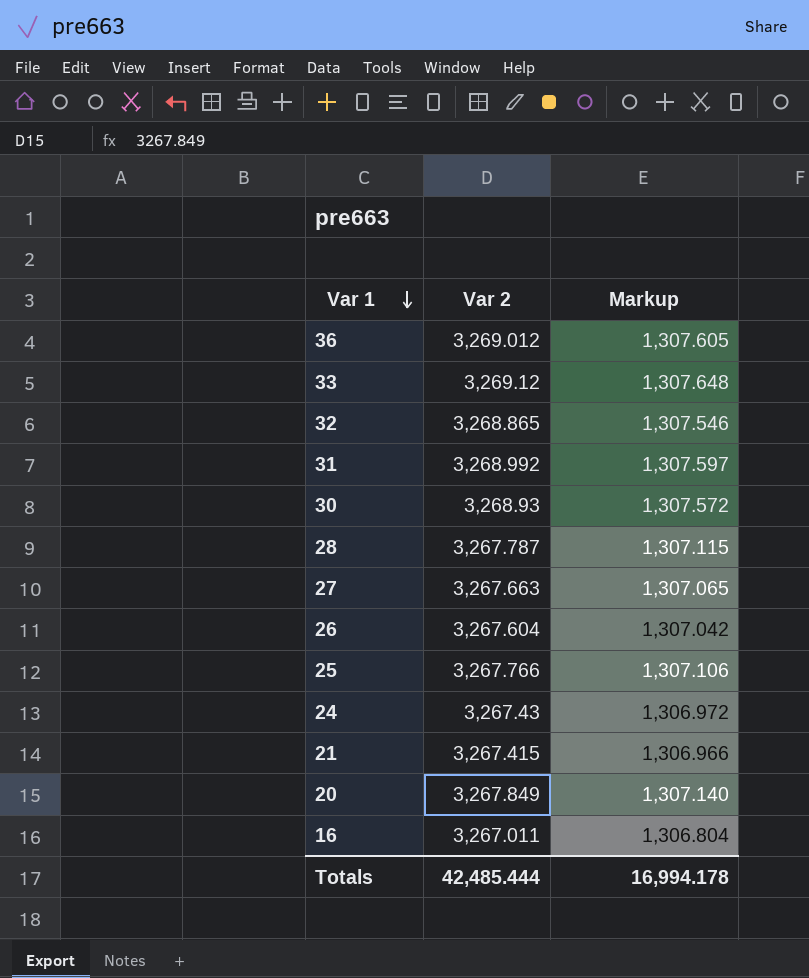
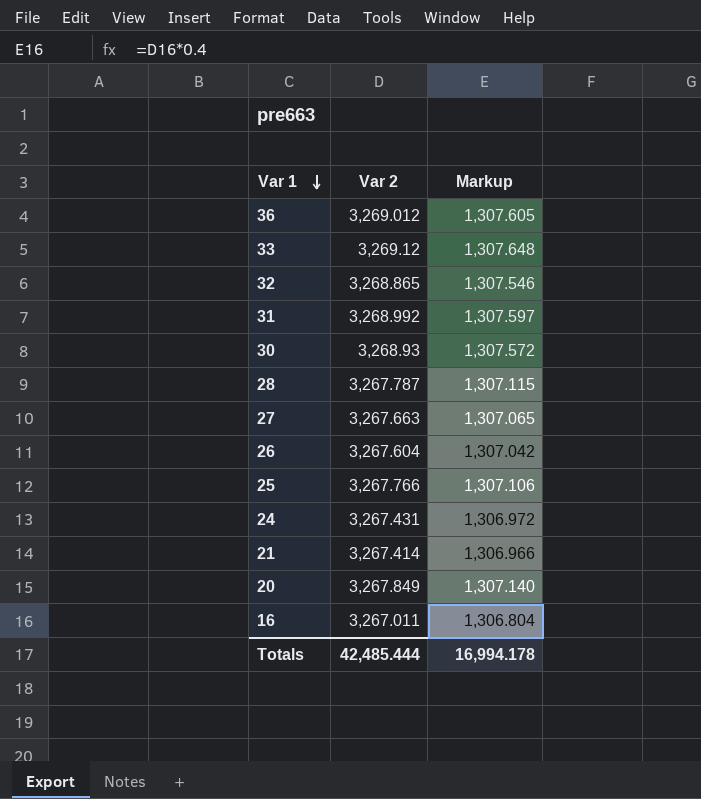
24 | Var 2: 3,267.43 -> 3,267.431
21 | Var 2: 3,267.415 -> 3,267.414

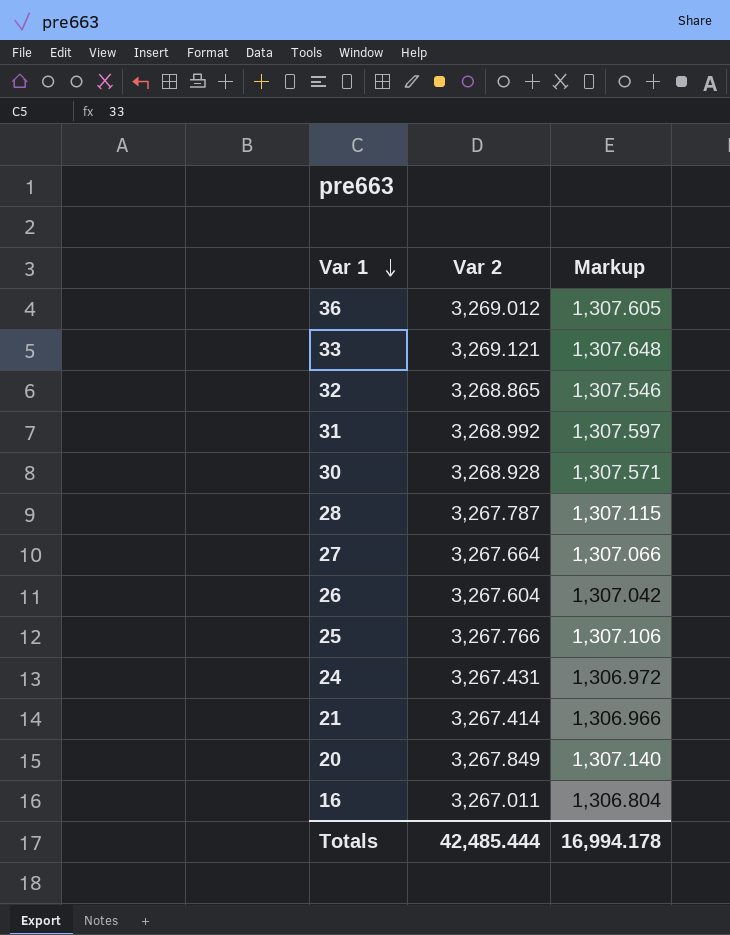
33 | Var 2: 3,269.12 -> 3,269.121
30 | Var 2: 3,268.93 -> 3,268.928
30 | Markup: 1,307.572 -> 1,307.571
27 | Var 2: 3,267.663 -> 3,267.664
27 | Markup: 1,307.065 -> 1,307.066

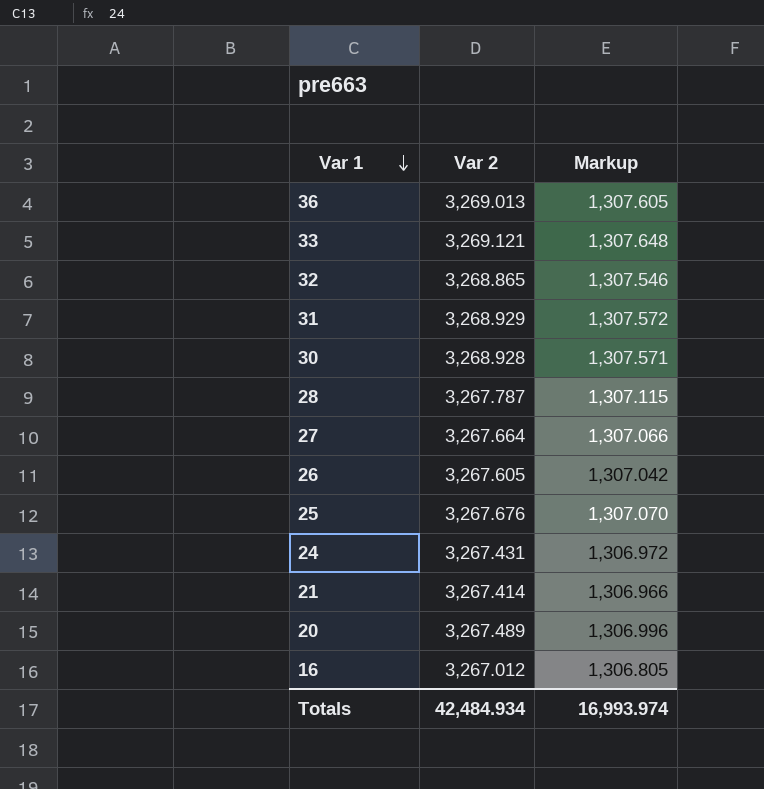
36 | Var 2: 3,269.012 -> 3,269.013
31 | Var 2: 3,268.992 -> 3,268.929
31 | Markup: 1,307.597 -> 1,307.572
26 | Var 2: 3,267.604 -> 3,267.605
25 | Var 2: 3,267.766 -> 3,267.676
25 | Markup: 1,307.106 -> 1,307.070
20 | Var 2: 3,267.849 -> 3,267.489
20 | Markup: 1,307.140 -> 1,306.996
16 | Var 2: 3,267.011 -> 3,267.012
16 | Markup: 1,306.804 -> 1,306.805
Totals | Var 2: 42,485.444 -> 42,484.934
Totals | Markup: 16,994.178 -> 16,993.974

